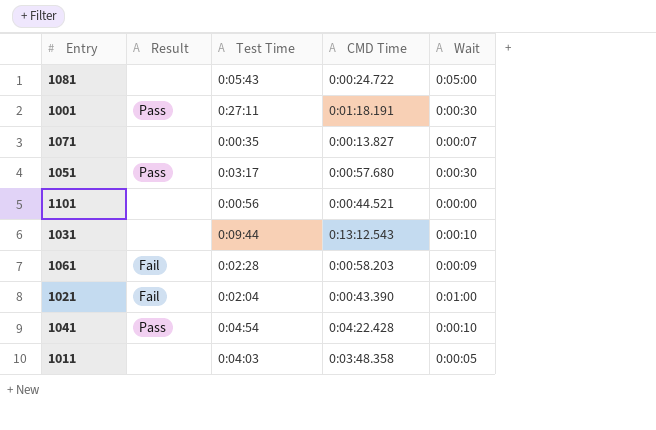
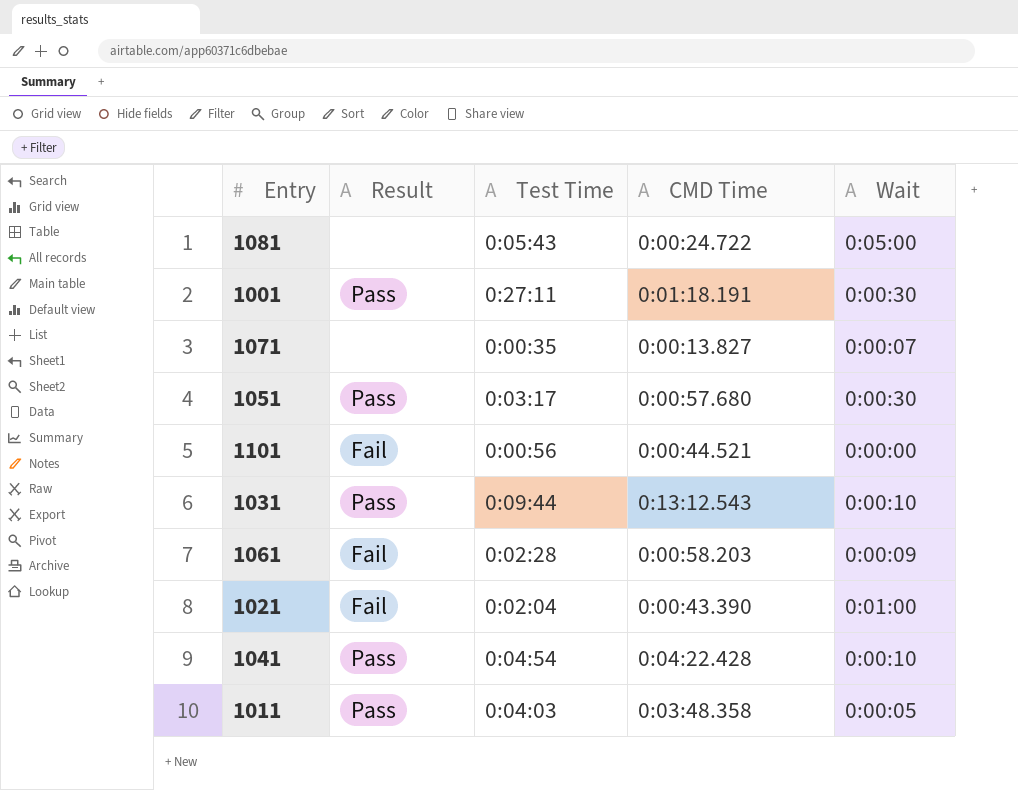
1101 | Result: none -> Fail
1031 | Result: none -> Pass
1011 | Result: none -> Pass

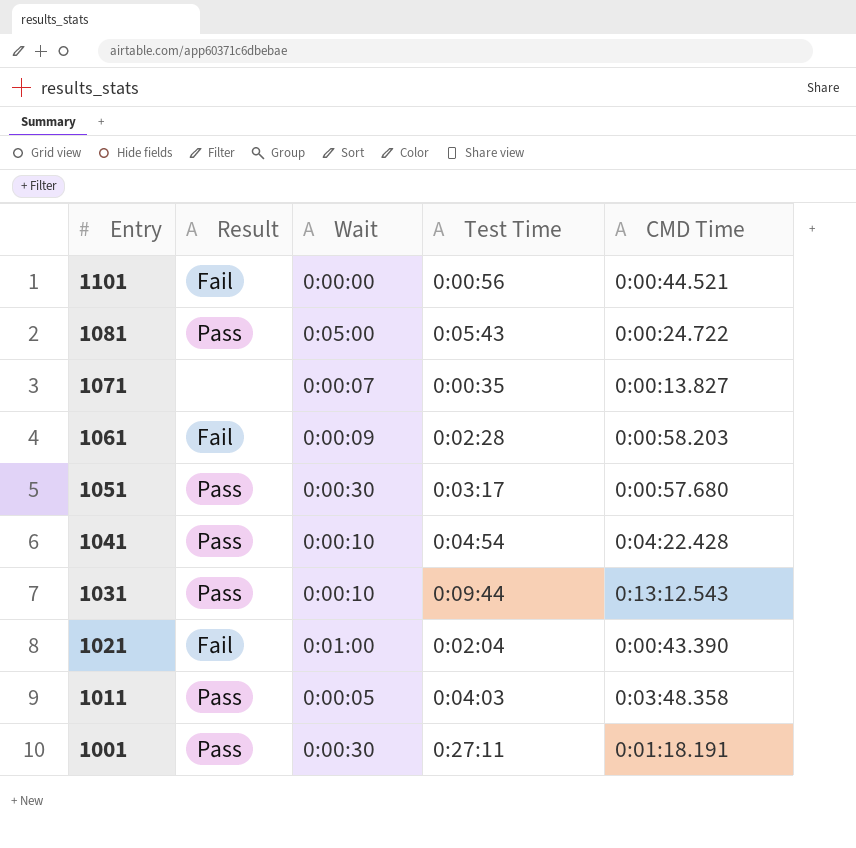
row order: none -> Entry descending
column Wait | position: 5 -> 3
1081 | Result: none -> Pass

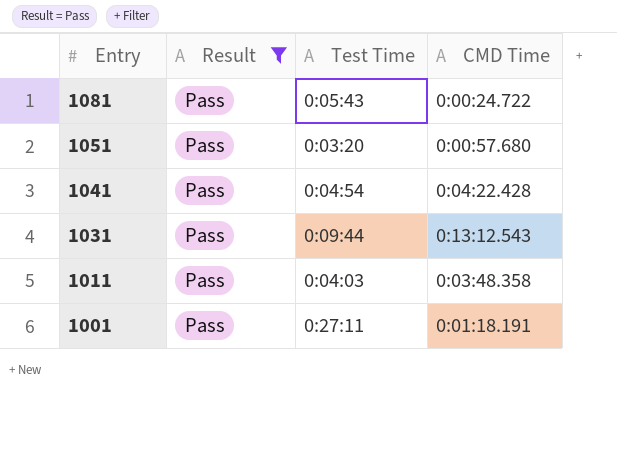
filter: none -> Result = Pass
column Wait | position: 3 -> none
1051 | Test Time: 0:03:17 -> 0:03:20

